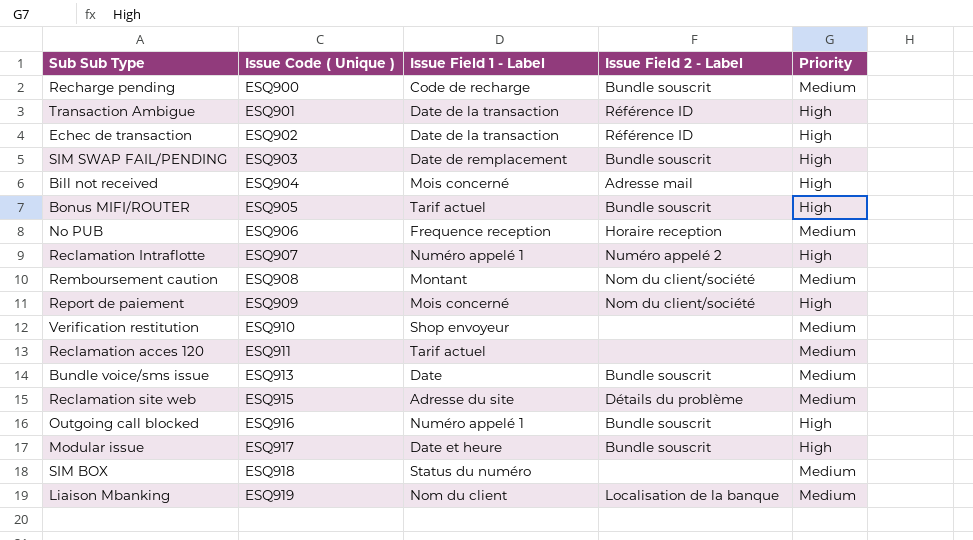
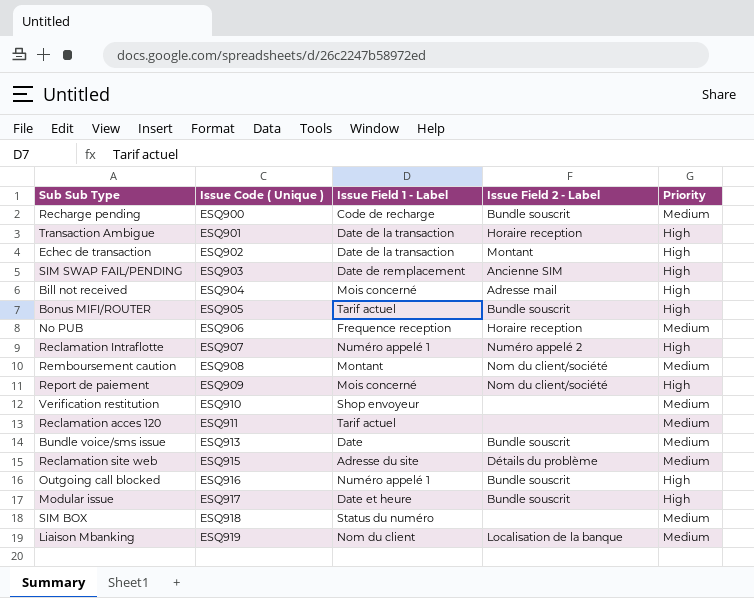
Transaction Ambigue | Issue Field 2 - Label: Référence ID -> Horaire reception
Echec de transaction | Issue Field 2 - Label: Référence ID -> Montant
SIM SWAP FAIL/PENDING | Issue Field 2 - Label: Bundle souscrit -> Ancienne SIM

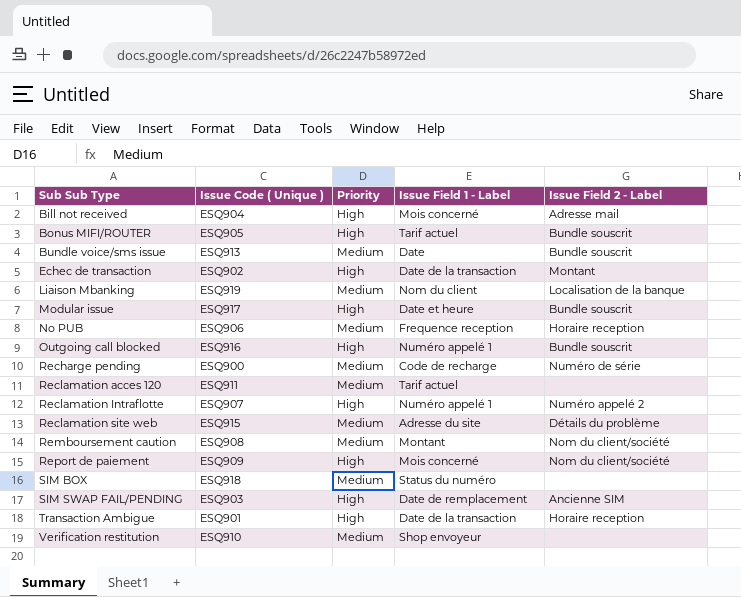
row order: Issue Code ( Unique ) ascending -> Sub Sub Type ascending
column Priority | position: 5 -> 3
Recharge pending | Issue Field 2 - Label: Bundle souscrit -> Numéro de série

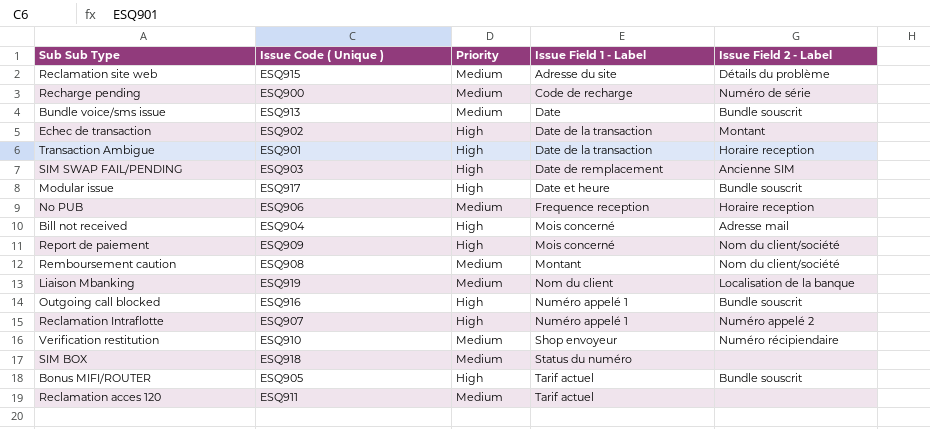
row order: Sub Sub Type ascending -> Issue Field 1 - Label ascending
Verification restitution | Issue Field 2 - Label: none -> Numéro récipiendaire

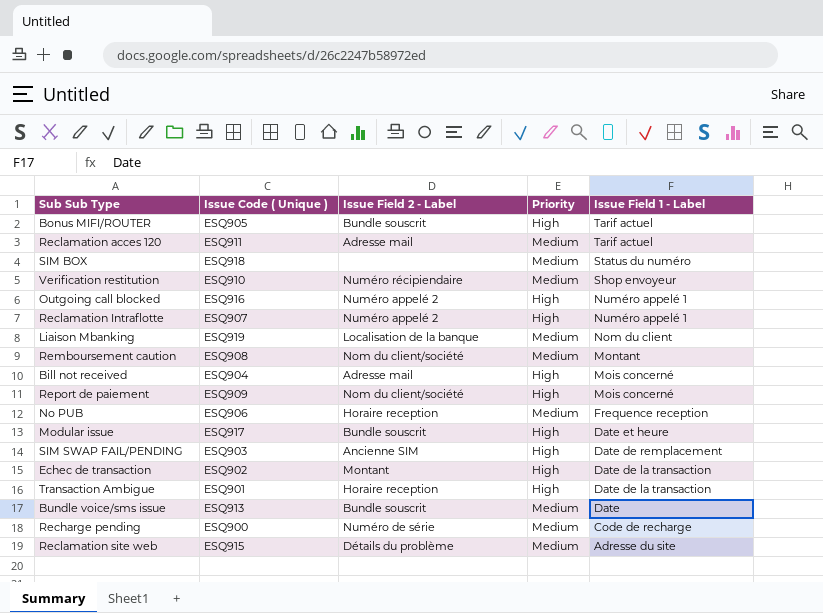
row order: Issue Field 1 - Label ascending -> Issue Field 1 - Label descending
column Issue Field 2 - Label | position: 5 -> 3
Reclamation acces 120 | Issue Field 2 - Label: none -> Adresse mail
Outgoing call blocked | Issue Field 2 - Label: Bundle souscrit -> Numéro appelé 2

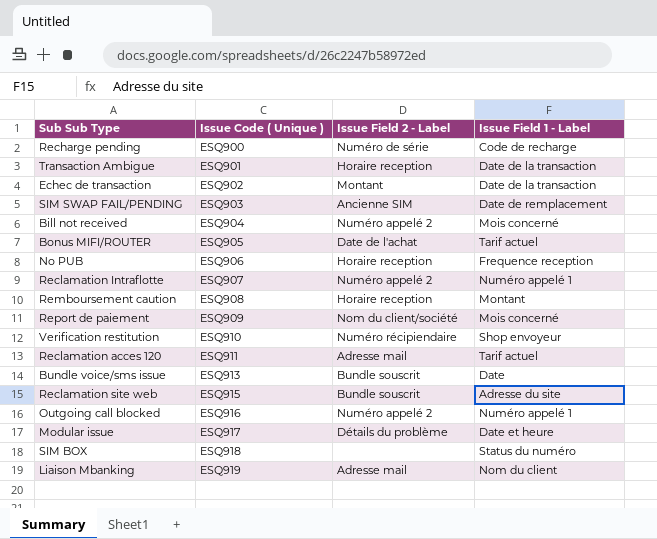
row order: Issue Field 1 - Label descending -> Issue Code ( Unique ) ascending
column Priority | position: 4 -> none
Bill not received | Issue Field 2 - Label: Adresse mail -> Numéro appelé 2
Bonus MIFI/ROUTER | Issue Field 2 - Label: Bundle souscrit -> Date de l'achat
Remboursement caution | Issue Field 2 - Label: Nom du client/société -> Horaire reception
Reclamation site web | Issue Field 2 - Label: Détails du problème -> Bundle souscrit
Modular issue | Issue Field 2 - Label: Bundle souscrit -> Détails du problème
Liaison Mbanking | Issue Field 2 - Label: Localisation de la banque -> Adresse mail

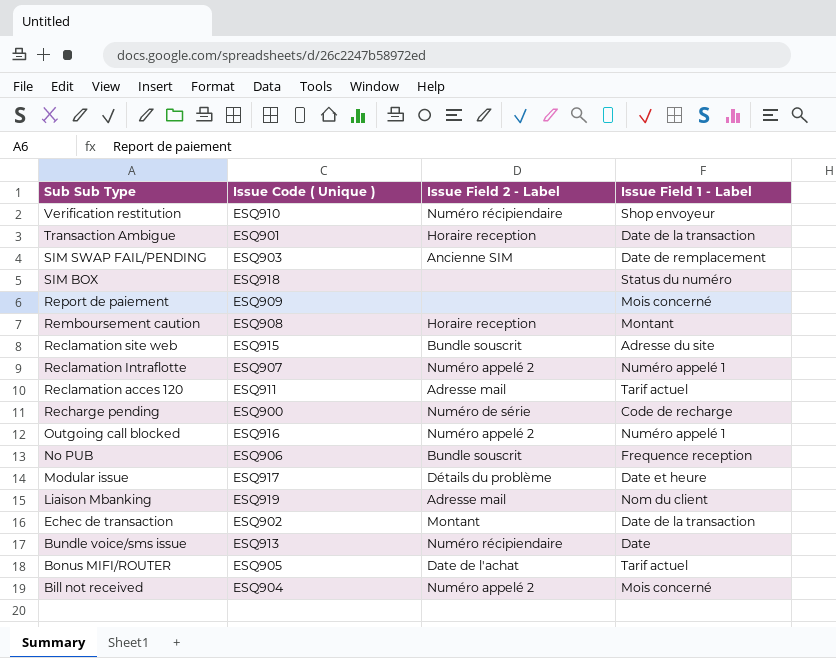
row order: Issue Code ( Unique ) ascending -> Sub Sub Type descending
Report de paiement | Issue Field 2 - Label: Nom du client/société -> none
No PUB | Issue Field 2 - Label: Horaire reception -> Bundle souscrit
Bundle voice/sms issue | Issue Field 2 - Label: Bundle souscrit -> Numéro récipiendaire

